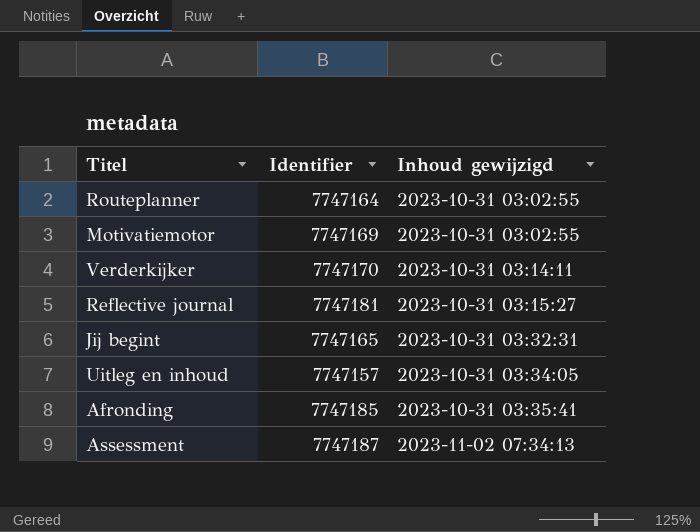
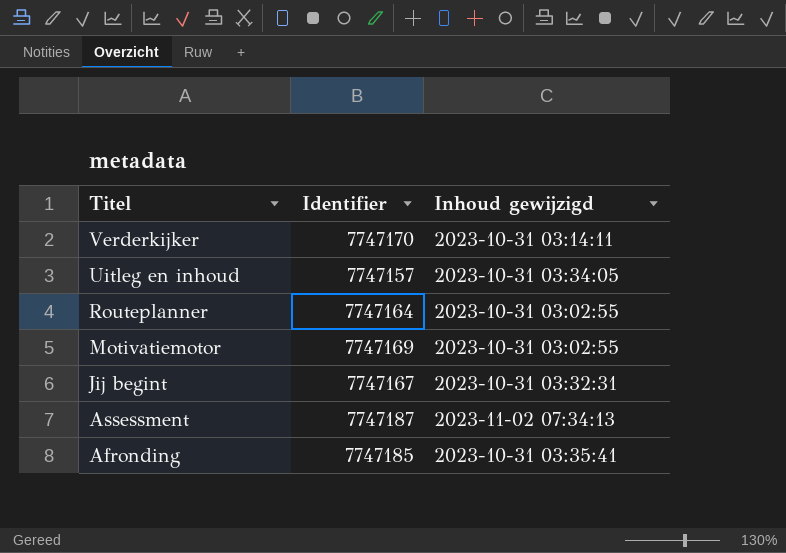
row order: Inhoud gewijzigd ascending -> Titel descending
row Reflective journal: 7747181 | 2023-10-31 03:15:27 -> none
Jij begint | Identifier: 7747165 -> 7747167

